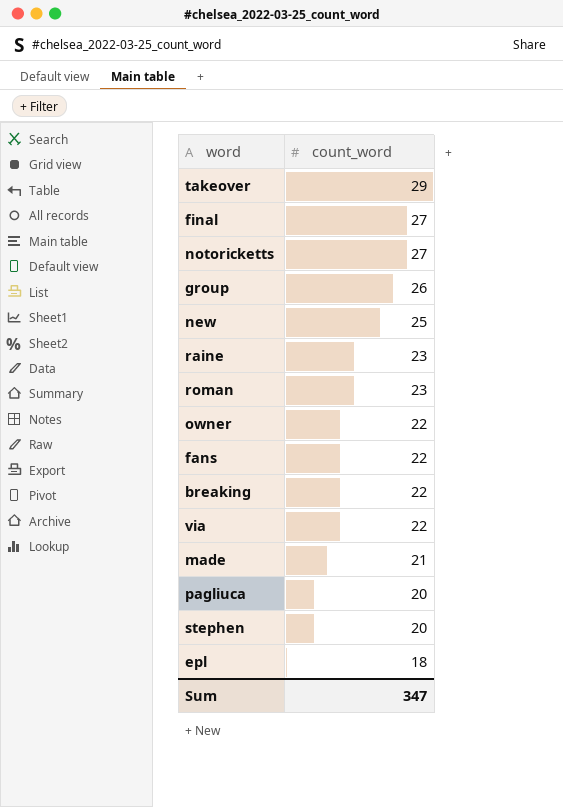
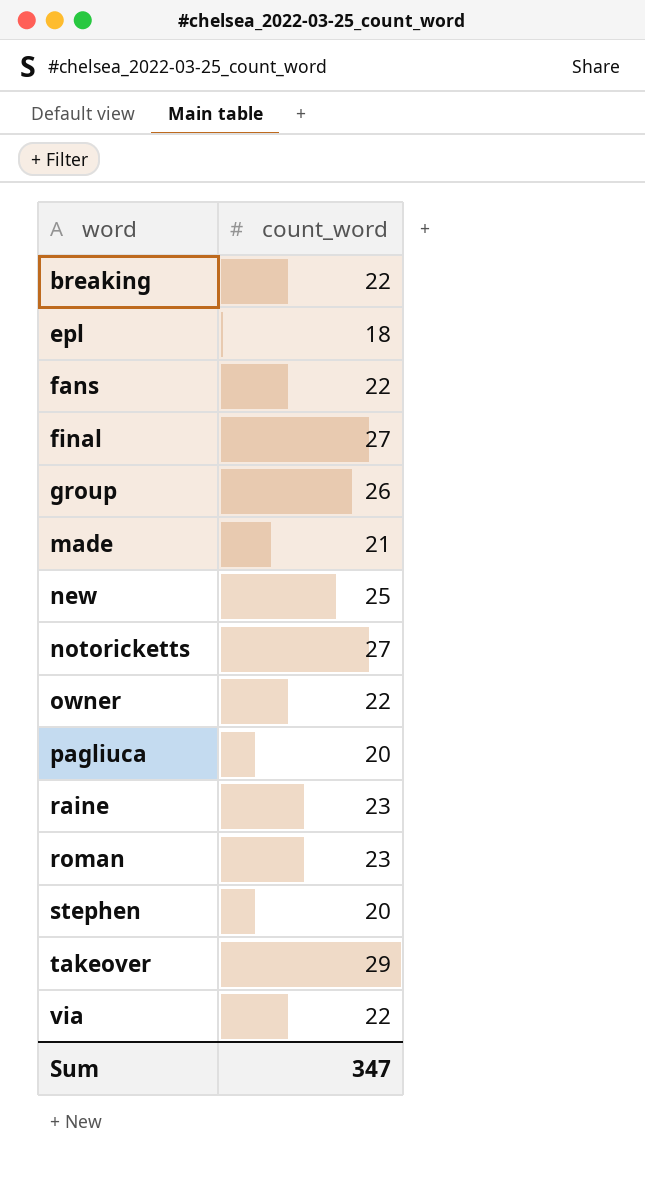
row order: count_word descending -> word ascending

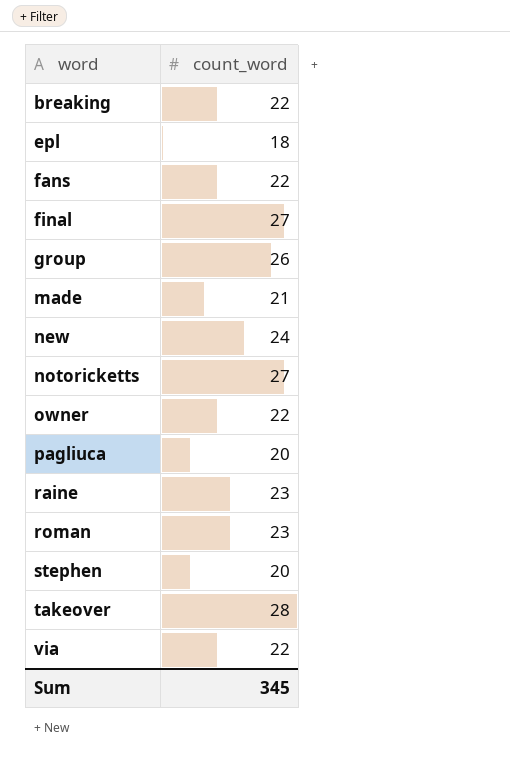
new | count_word: 25 -> 24
takeover | count_word: 29 -> 28
Sum | count_word: 347 -> 345

